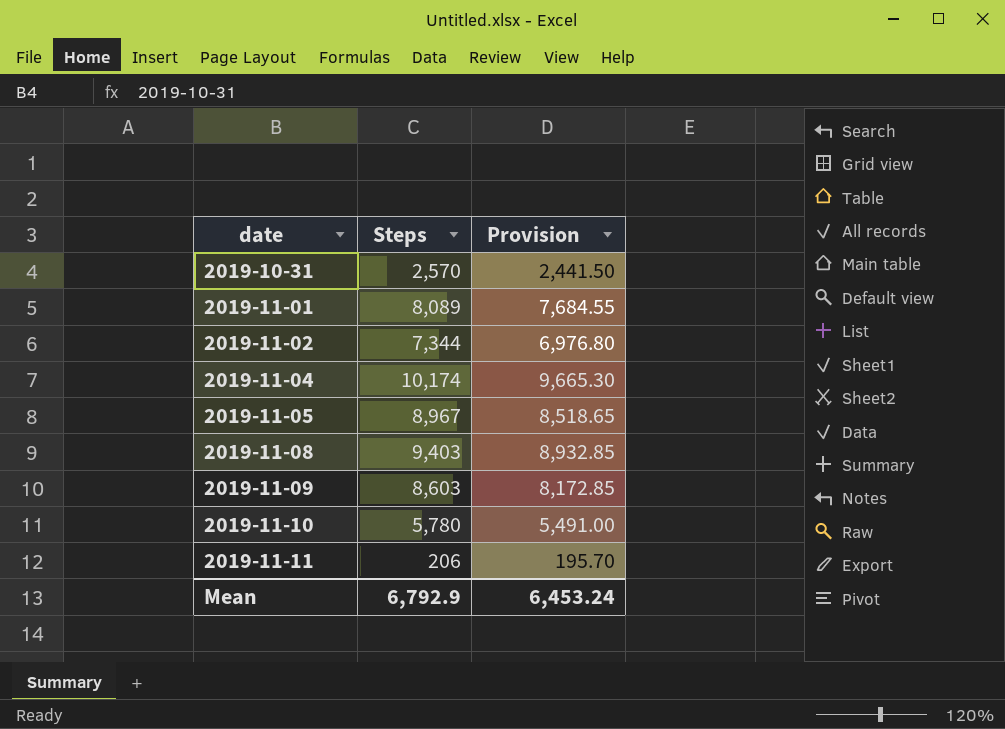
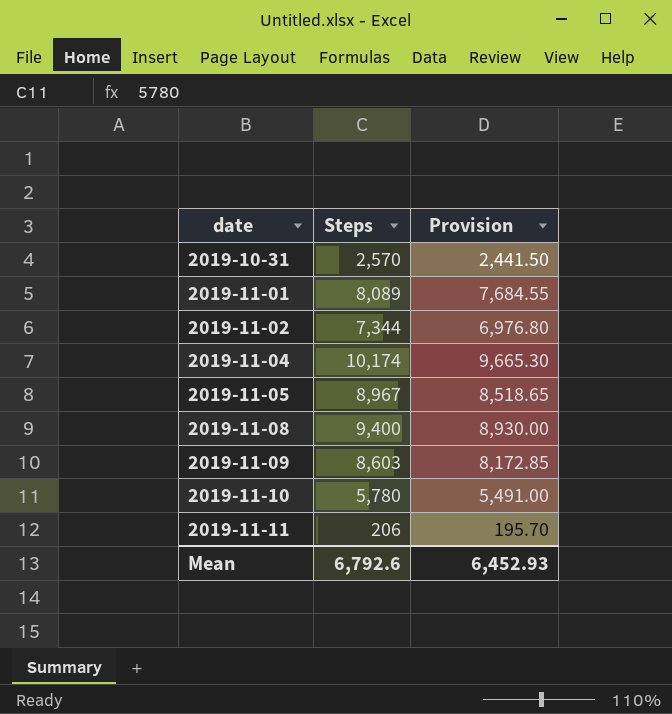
2019-11-08 | Steps: 9,403 -> 9,400
2019-11-08 | Provision: 8,932.85 -> 8,930.00
Mean | Steps: 6,792.9 -> 6,792.6
Mean | Provision: 6,453.24 -> 6,452.93

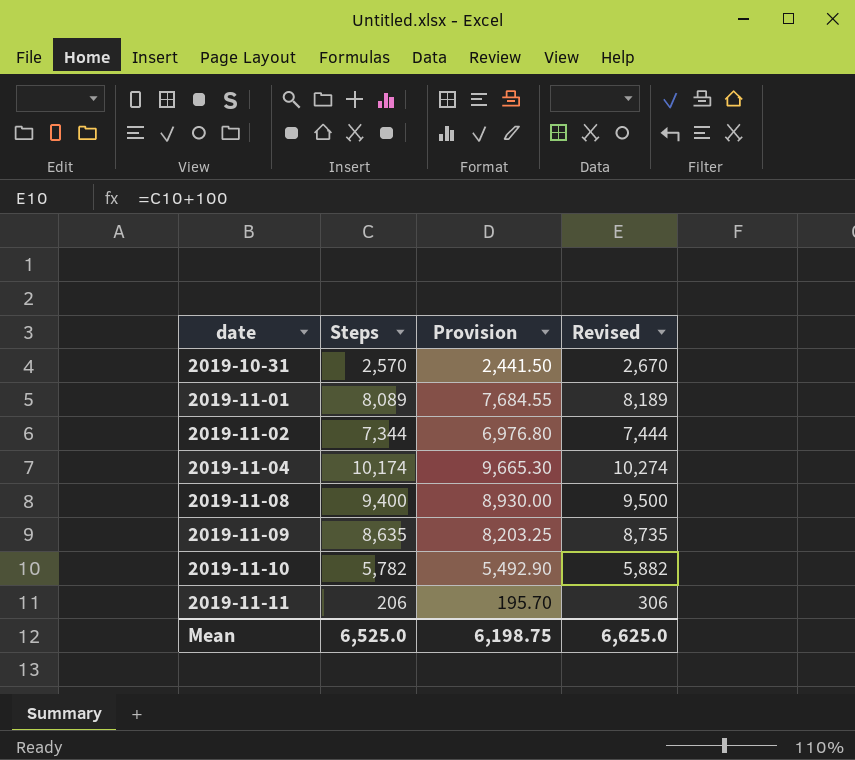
column Revised | formula: none -> [Steps] + 100
row 2019-11-05: 8,967 | 8,518.65 -> none
2019-11-09 | Steps: 8,603 -> 8,635
2019-11-09 | Provision: 8,172.85 -> 8,203.25
2019-11-10 | Steps: 5,780 -> 5,782
2019-11-10 | Provision: 5,491.00 -> 5,492.90
Mean | Steps: 6,792.6 -> 6,525.0
Mean | Provision: 6,452.93 -> 6,198.75

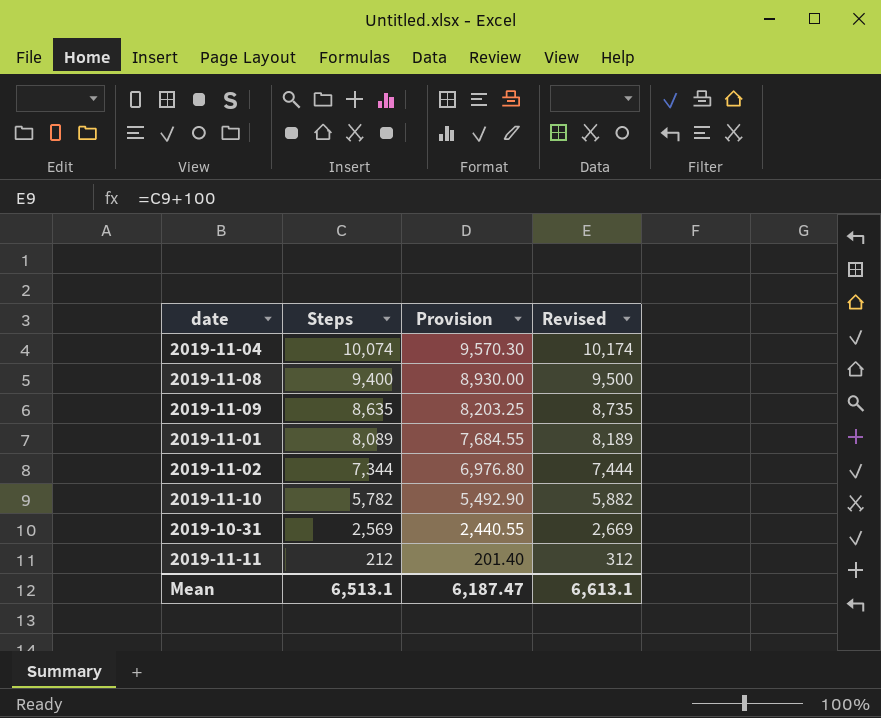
row order: date ascending -> Steps descending
2019-11-04 | Steps: 10,174 -> 10,074
2019-11-04 | Provision: 9,665.30 -> 9,570.30
2019-11-04 | Revised: 10,274 -> 10,174
2019-10-31 | Steps: 2,570 -> 2,569
2019-10-31 | Provision: 2,441.50 -> 2,440.55
2019-10-31 | Revised: 2,670 -> 2,669
2019-11-11 | Steps: 206 -> 212
2019-11-11 | Provision: 195.70 -> 201.40
2019-11-11 | Revised: 306 -> 312
Mean | Steps: 6,525.0 -> 6,513.1
Mean | Provision: 6,198.75 -> 6,187.47
Mean | Revised: 6,625.0 -> 6,613.1

